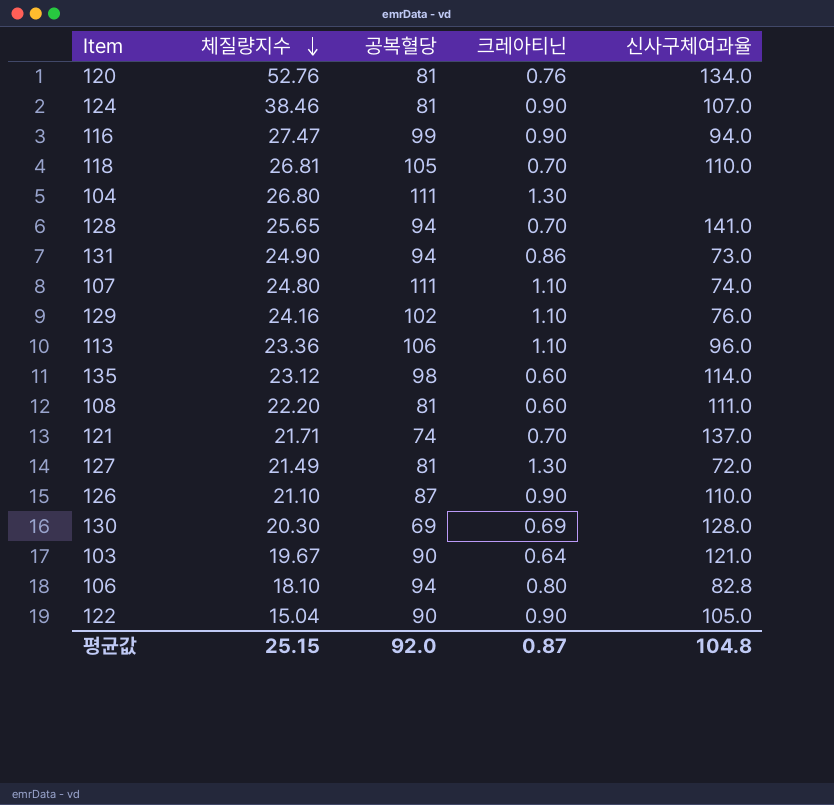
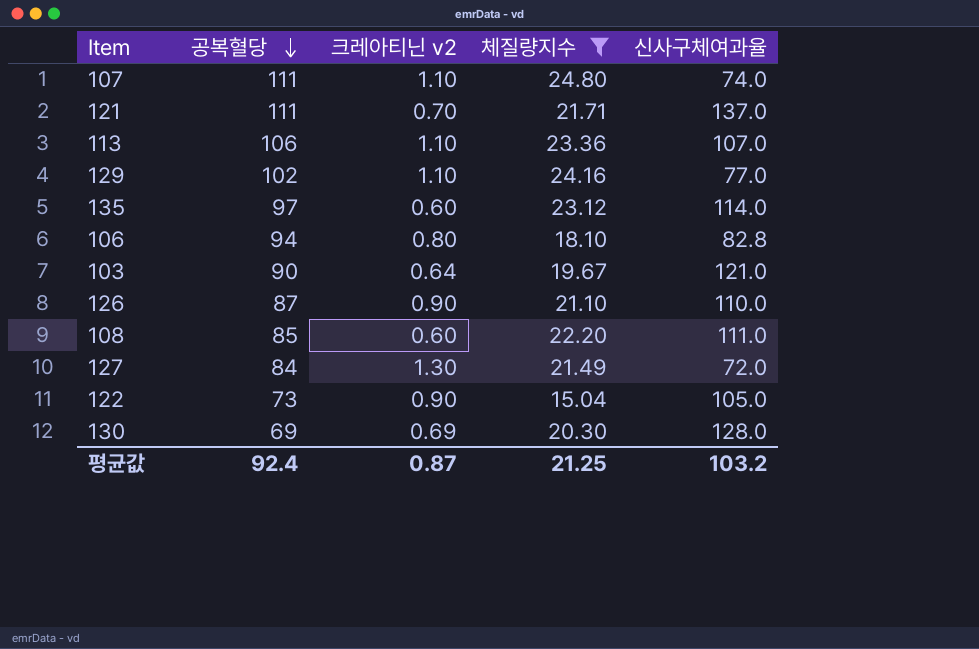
filter: none -> 체질량지수 <= 24.80
row order: 체질량지수 descending -> 공복혈당 descending
column name: 크레아티닌 -> 크레아티닌 v2
column 체질량지수 | position: 2 -> 4
121 | 공복혈당: 74 -> 111
113 | 신사구체여과율: 96.0 -> 107.0
129 | 신사구체여과율: 76.0 -> 77.0
135 | 공복혈당: 98 -> 97
108 | 공복혈당: 81 -> 85
127 | 공복혈당: 81 -> 84
122 | 공복혈당: 90 -> 73
평균값 | 공복혈당: 92.0 -> 92.4
평균값 | 체질량지수: 25.15 -> 21.25
평균값 | 신사구체여과율: 104.8 -> 103.2

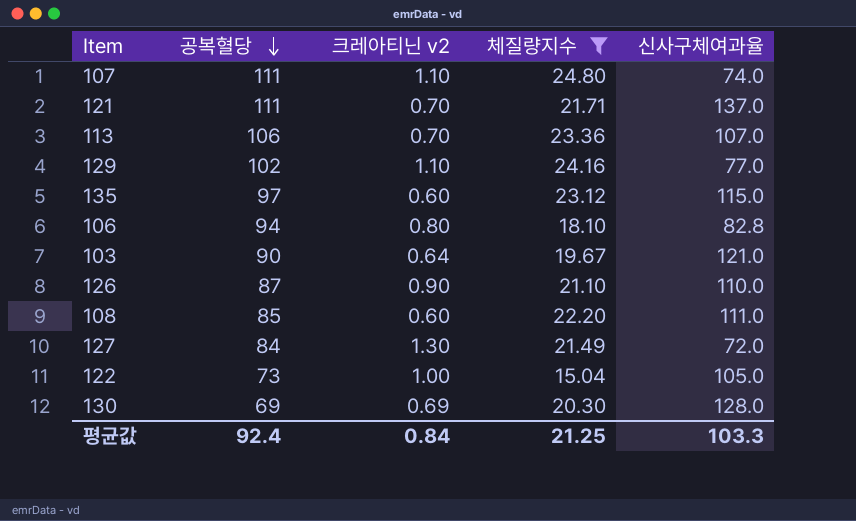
113 | 크레아티닌 v2: 1.10 -> 0.70
135 | 신사구체여과율: 114.0 -> 115.0
122 | 크레아티닌 v2: 0.90 -> 1.00
평균값 | 크레아티닌 v2: 0.87 -> 0.84
평균값 | 신사구체여과율: 103.2 -> 103.3

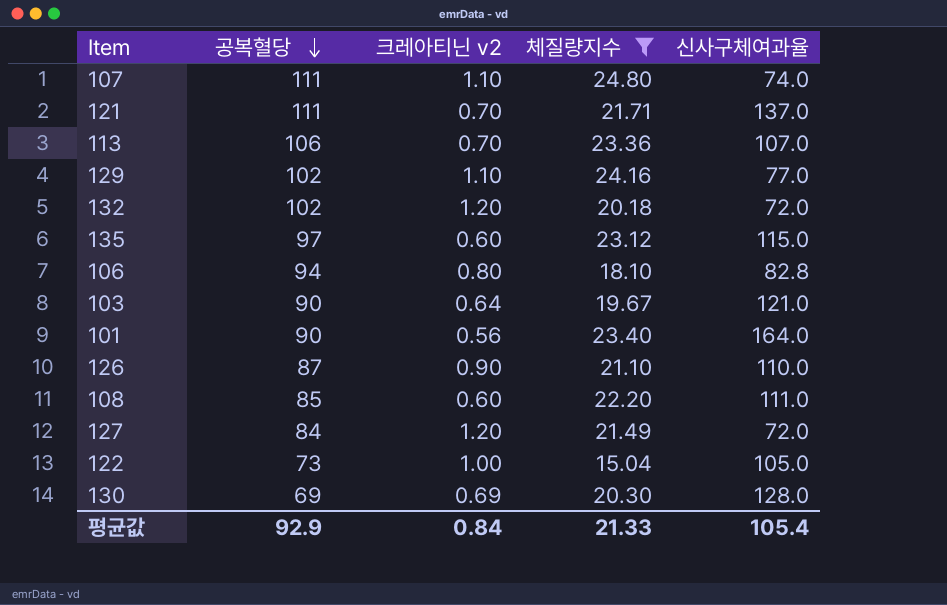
row 132: none -> 102 | 1.20 | 20.18 | 72.0
row 101: none -> 90 | 0.56 | 23.40 | 164.0
127 | 크레아티닌 v2: 1.30 -> 1.20
평균값 | 공복혈당: 92.4 -> 92.9
평균값 | 체질량지수: 21.25 -> 21.33
평균값 | 신사구체여과율: 103.3 -> 105.4

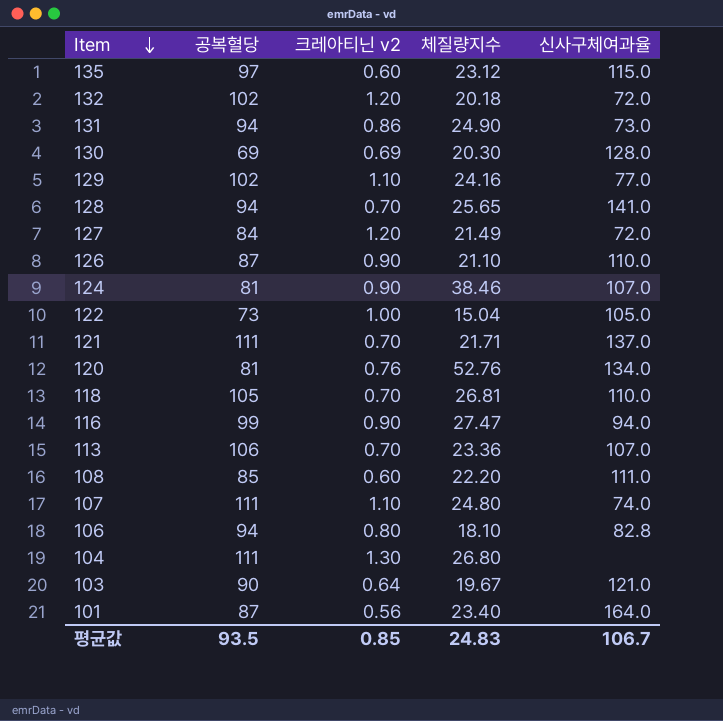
filter: 체질량지수 <= 24.80 -> none
row order: 공복혈당 descending -> Item descending
101 | 공복혈당: 90 -> 87
평균값 | 공복혈당: 92.9 -> 93.5
평균값 | 크레아티닌 v2: 0.84 -> 0.85
평균값 | 체질량지수: 21.33 -> 24.83
평균값 | 신사구체여과율: 105.4 -> 106.7

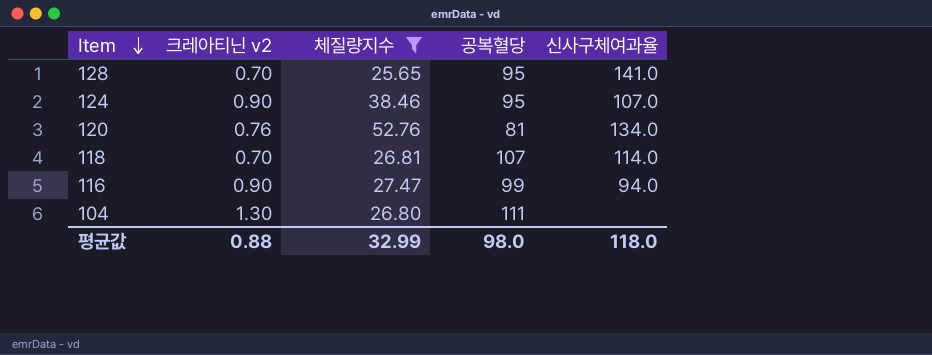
filter: none -> 체질량지수 >= 25.65
column 공복혈당 | position: 2 -> 4
128 | 공복혈당: 94 -> 95
124 | 공복혈당: 81 -> 95
118 | 공복혈당: 105 -> 107
118 | 신사구체여과율: 110.0 -> 114.0
평균값 | 크레아티닌 v2: 0.85 -> 0.88
평균값 | 체질량지수: 24.83 -> 32.99
평균값 | 공복혈당: 93.5 -> 98.0
평균값 | 신사구체여과율: 106.7 -> 118.0

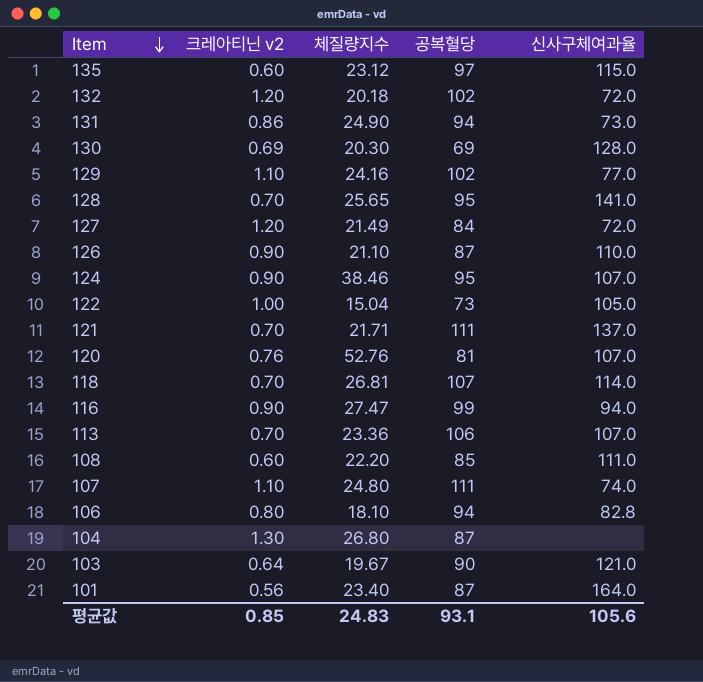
filter: 체질량지수 >= 25.65 -> none
120 | 신사구체여과율: 134.0 -> 107.0
104 | 공복혈당: 111 -> 87
평균값 | 크레아티닌 v2: 0.88 -> 0.85
평균값 | 체질량지수: 32.99 -> 24.83
평균값 | 공복혈당: 98.0 -> 93.1
평균값 | 신사구체여과율: 118.0 -> 105.6

